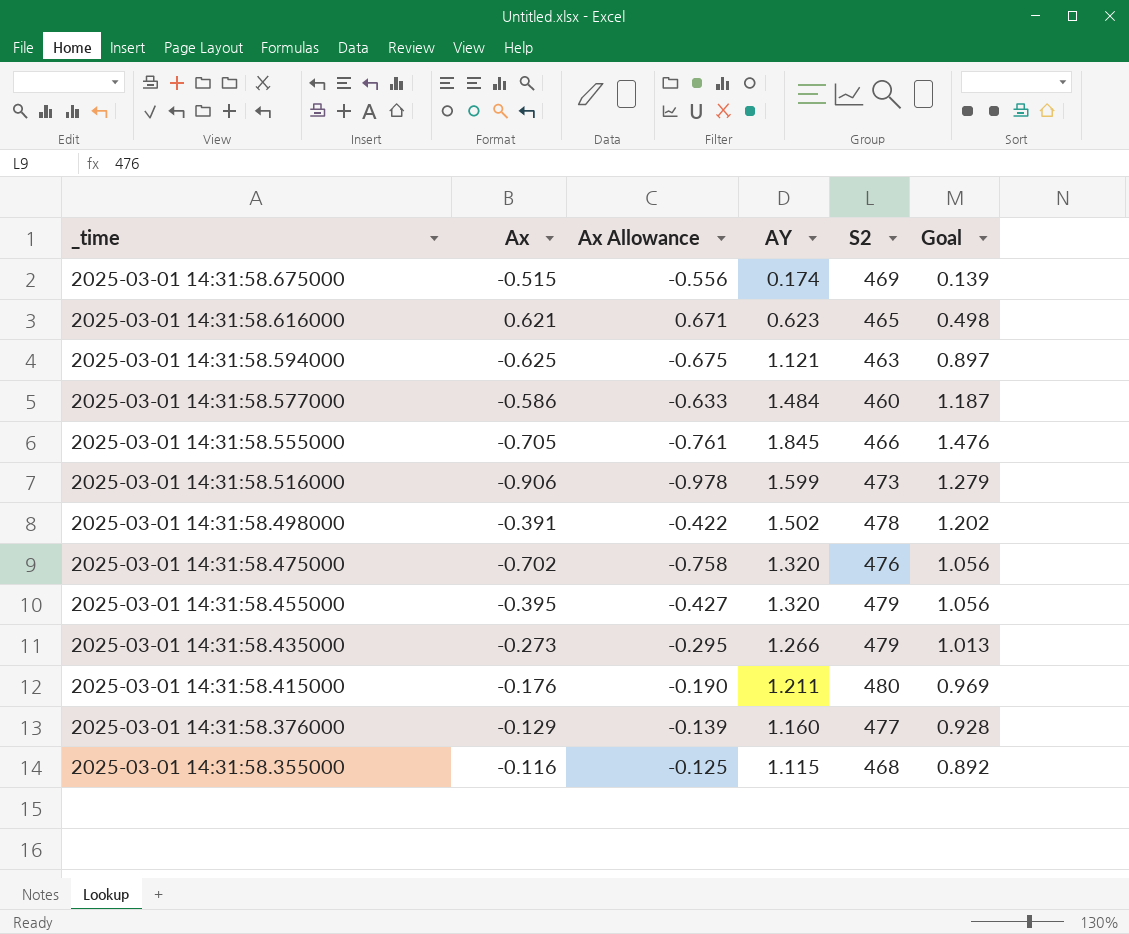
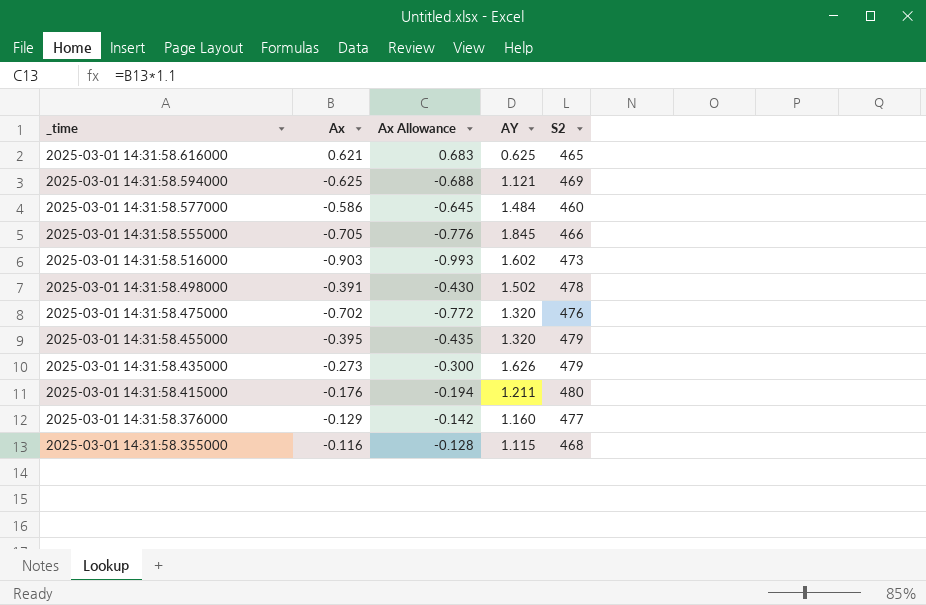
column Goal | formula: [AY] * 0.8 -> none
column Ax Allowance | formula: [Ax] * 1.08 -> [Ax] * 1.1
row 2025-03-01 14:31:58.675000: -0.515 | -0.556 | 0.174 | 469 | 0.139 -> none
2025-03-01 14:31:58.616000 | AY: 0.623 -> 0.625
2025-03-01 14:31:58.594000 | S2: 463 -> 469
2025-03-01 14:31:58.516000 | Ax: -0.906 -> -0.903
2025-03-01 14:31:58.516000 | AY: 1.599 -> 1.602
2025-03-01 14:31:58.435000 | AY: 1.266 -> 1.626

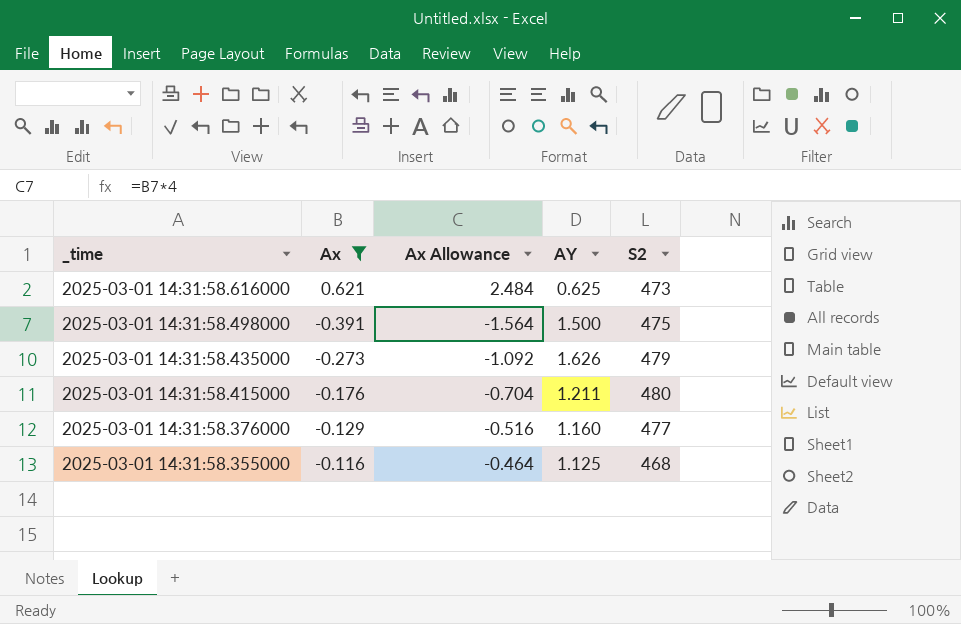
filter: none -> Ax >= -0.391
column Ax Allowance | formula: [Ax] * 1.1 -> [Ax] * 4
2025-03-01 14:31:58.616000 | S2: 465 -> 473
2025-03-01 14:31:58.498000 | AY: 1.502 -> 1.500
2025-03-01 14:31:58.498000 | S2: 478 -> 475
2025-03-01 14:31:58.355000 | AY: 1.115 -> 1.125

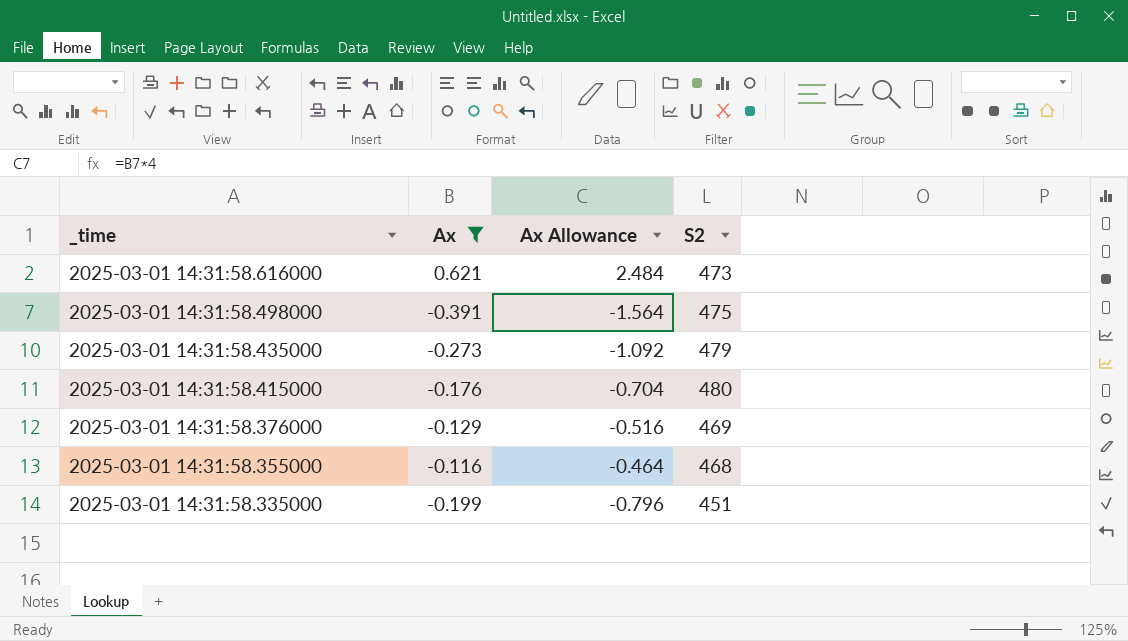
column AY | position: 4 -> none
2025-03-01 14:31:58.376000 | S2: 477 -> 469
row 2025-03-01 14:31:58.335000: none -> -0.199 | -0.796 | 451

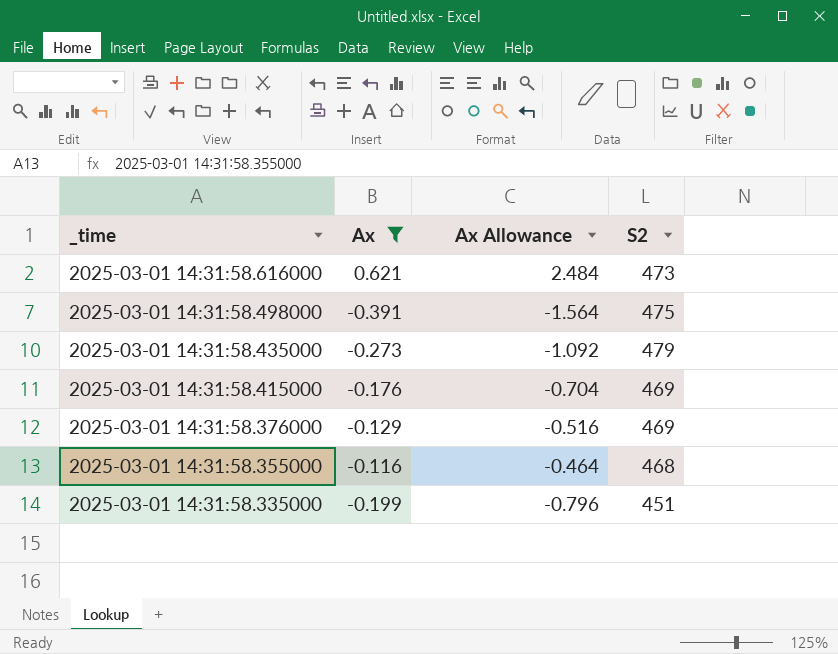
2025-03-01 14:31:58.415000 | S2: 480 -> 469

